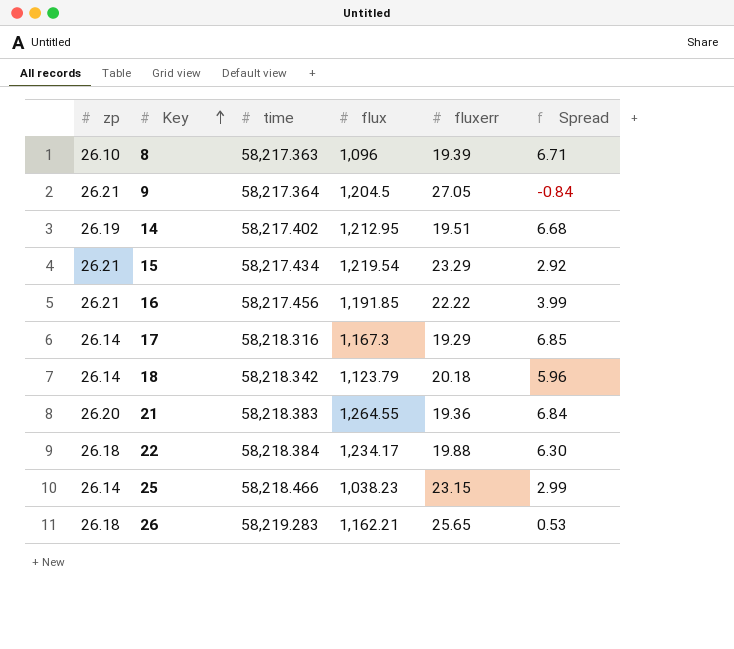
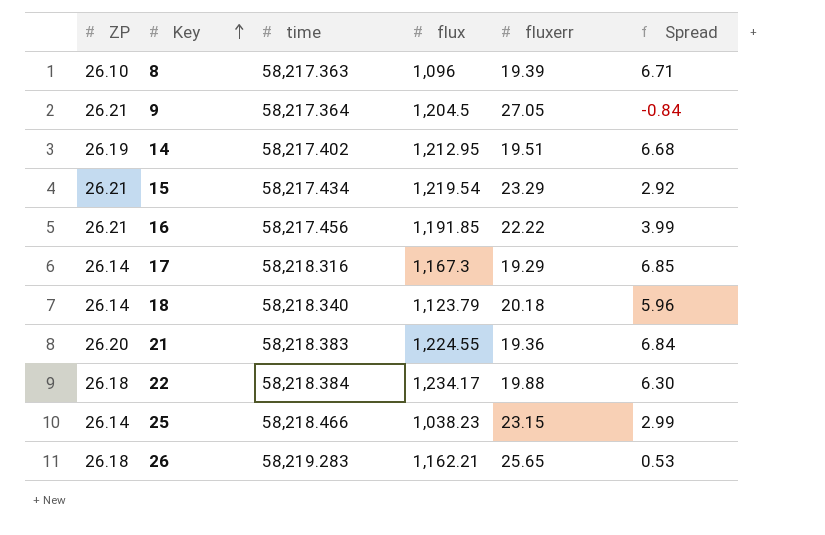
column name: zp -> ZP
18 | time: 58,218.342 -> 58,218.340
21 | flux: 1,264.55 -> 1,224.55

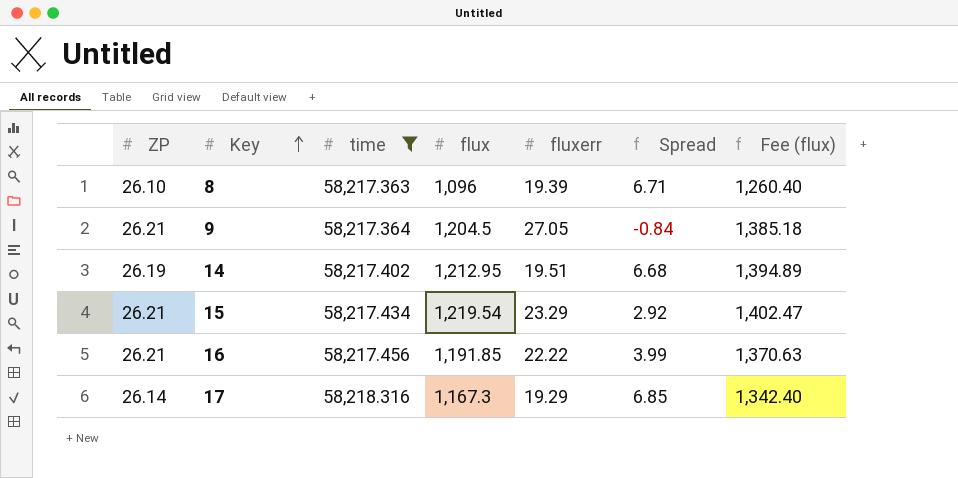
filter: none -> time <= 58,218.316
column Fee (flux) | formula: none -> [flux] * 1.15

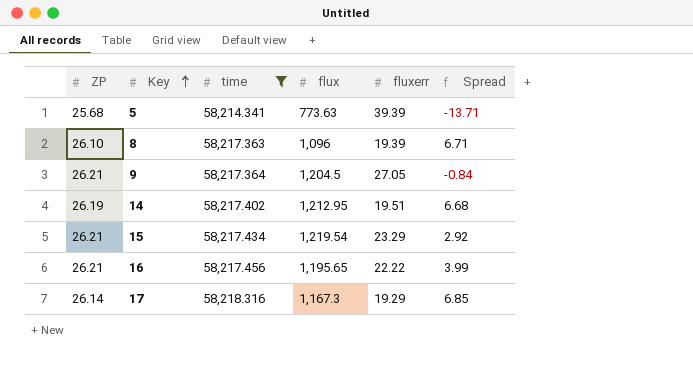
column Fee (flux) | formula: [flux] * 1.15 -> none
row 5: none -> 25.68 | 58,214.341 | 773.63 | 39.39 | -13.71
16 | flux: 1,191.85 -> 1,195.65

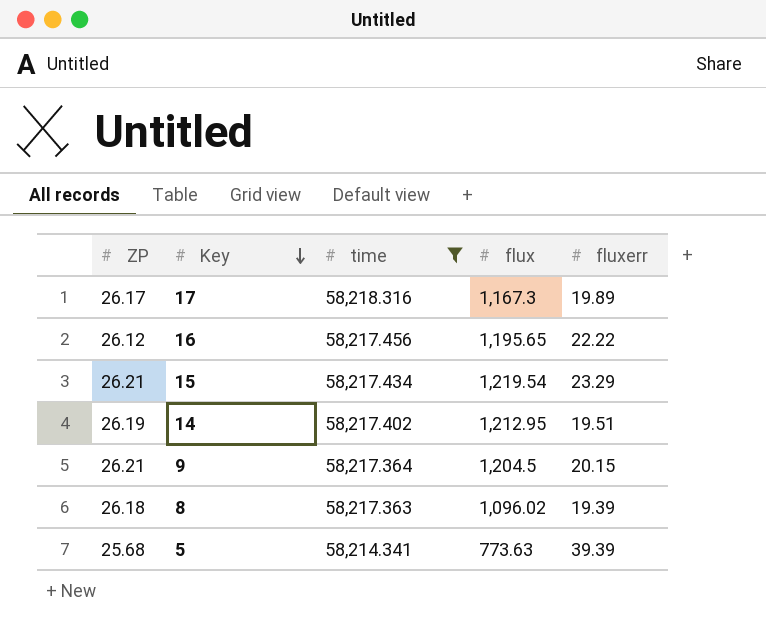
row order: Key ascending -> Key descending
column Spread | formula: [ZP] - [fluxerr] -> none
17 | ZP: 26.14 -> 26.17
17 | fluxerr: 19.29 -> 19.89
16 | ZP: 26.21 -> 26.12
9 | fluxerr: 27.05 -> 20.15
8 | ZP: 26.10 -> 26.18
8 | flux: 1,096 -> 1,096.02

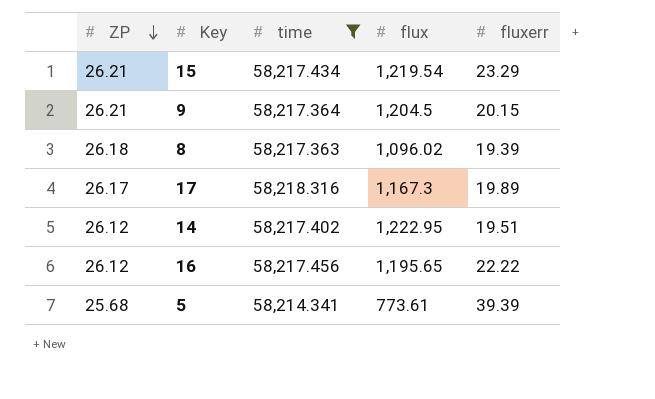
row order: Key descending -> ZP descending
14 | ZP: 26.19 -> 26.12
14 | flux: 1,212.95 -> 1,222.95
5 | flux: 773.63 -> 773.61

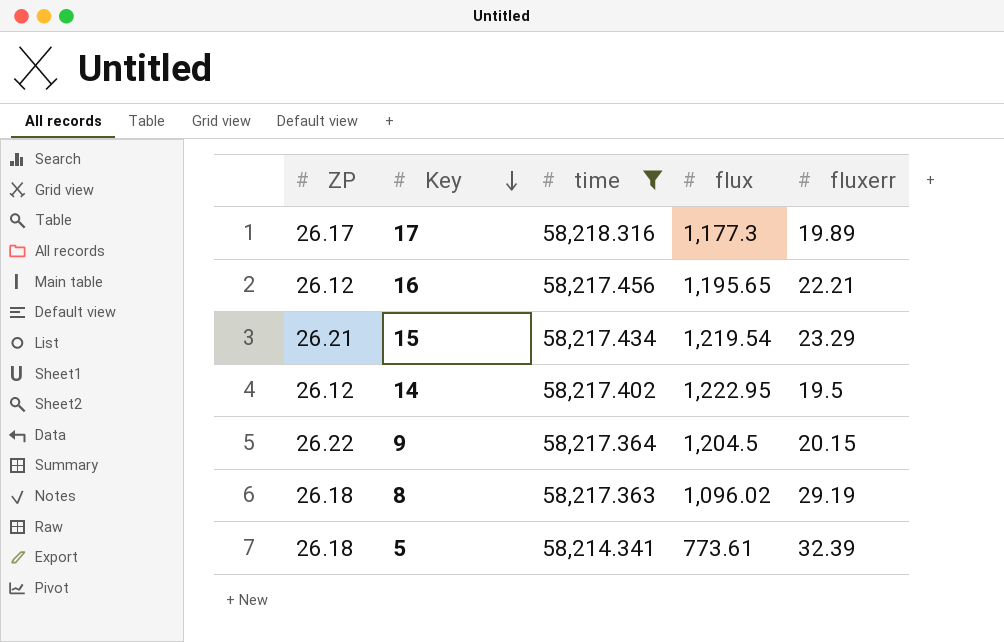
row order: ZP descending -> Key descending
17 | flux: 1,167.3 -> 1,177.3
16 | fluxerr: 22.22 -> 22.21
14 | fluxerr: 19.51 -> 19.5
9 | ZP: 26.21 -> 26.22
8 | fluxerr: 19.39 -> 29.19
5 | ZP: 25.68 -> 26.18
5 | fluxerr: 39.39 -> 32.39

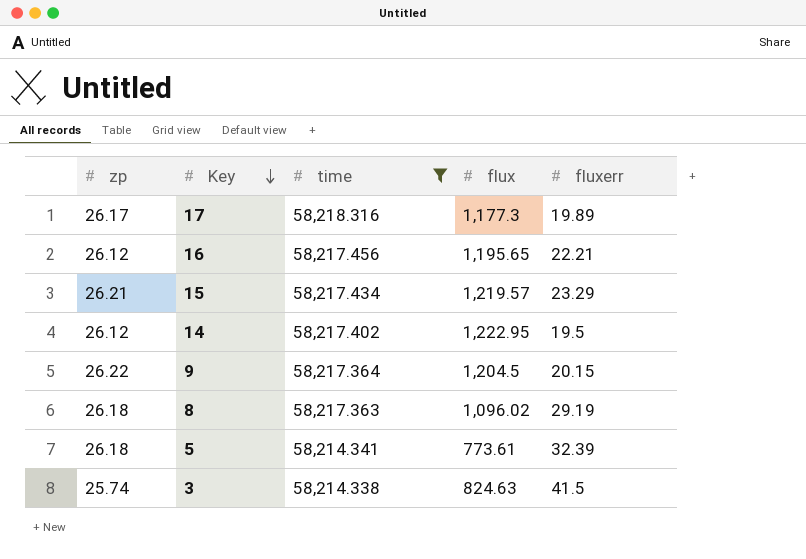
column name: ZP -> zp
15 | flux: 1,219.54 -> 1,219.57
row 3: none -> 25.74 | 58,214.338 | 824.63 | 41.5

